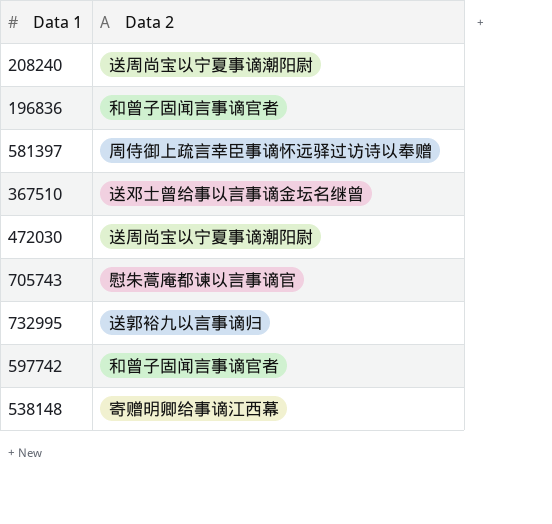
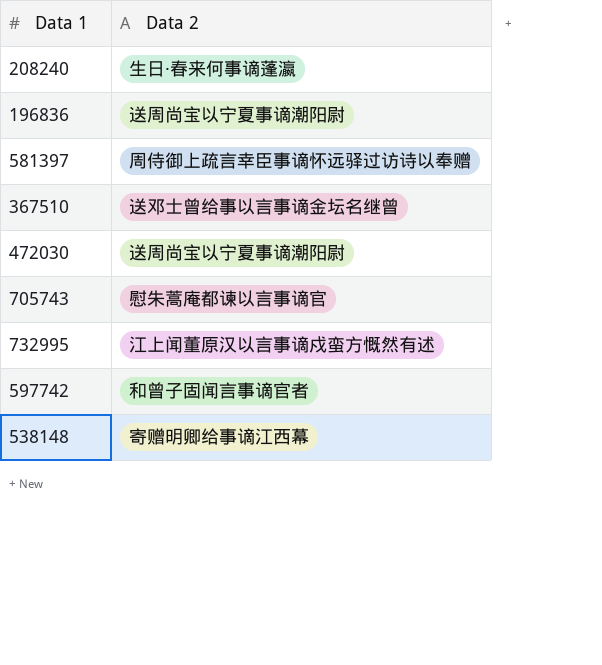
208240 | Data 2: 送周尚宝以宁夏事谪潮阳尉 -> 生日·春来何事谪蓬瀛
196836 | Data 2: 和曾子固闻言事谪官者 -> 送周尚宝以宁夏事谪潮阳尉
732995 | Data 2: 送郭裕九以言事谪归 -> 江上闻董原汉以言事谪戍蛮方慨然有述

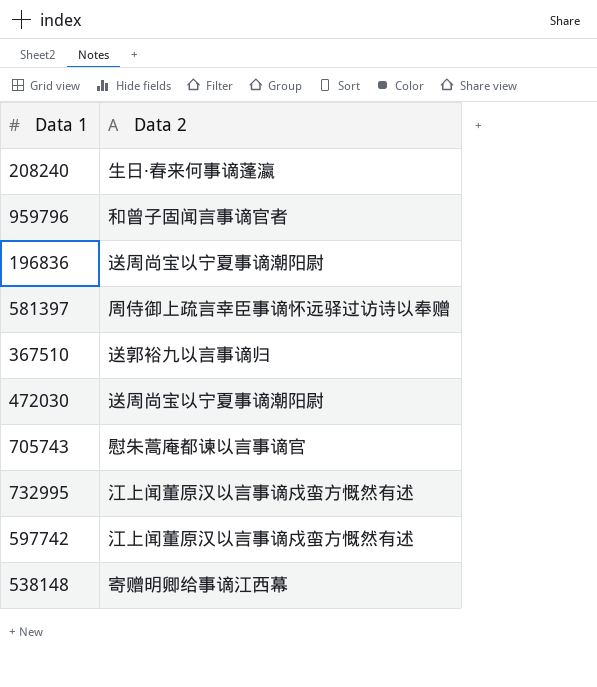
row 959796: none -> 和曾子固闻言事谪官者
367510 | Data 2: 送邓士曾给事以言事谪金坛名继曾 -> 送郭裕九以言事谪归
597742 | Data 2: 和曾子固闻言事谪官者 -> 江上闻董原汉以言事谪戍蛮方慨然有述

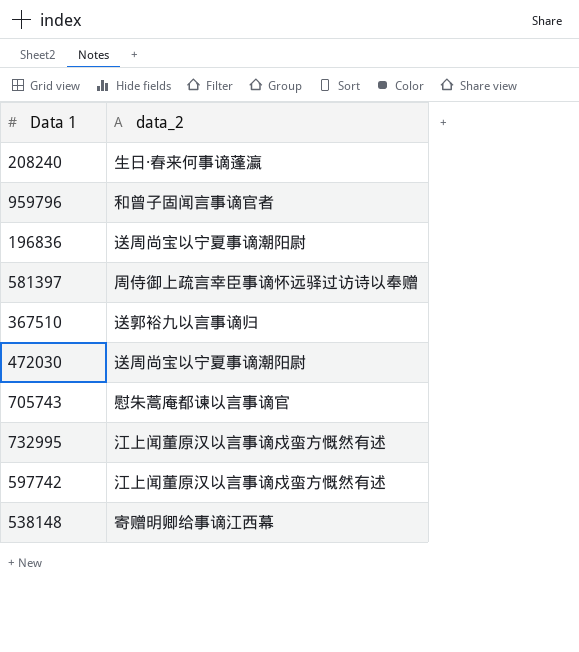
column name: Data 2 -> data_2

